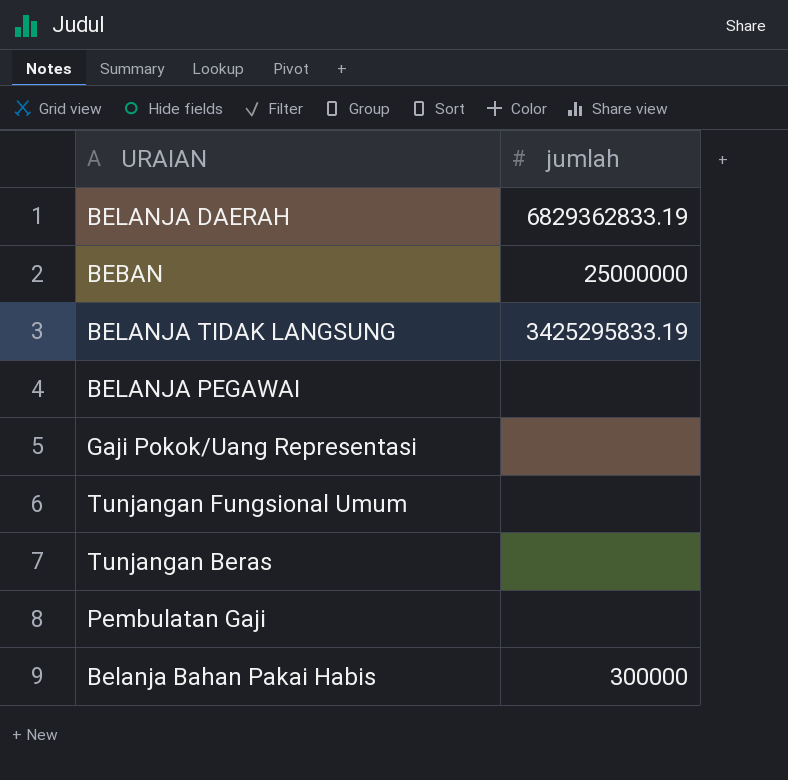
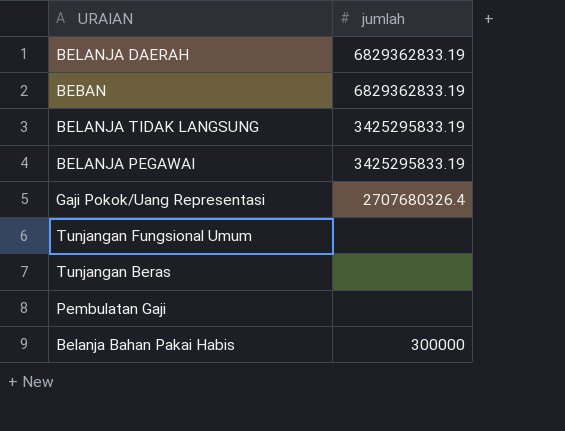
BEBAN | jumlah: 25000000 -> 6829362833.19
BELANJA PEGAWAI | jumlah: none -> 3425295833.19
Gaji Pokok/Uang Representasi | jumlah: none -> 2707680326.4

